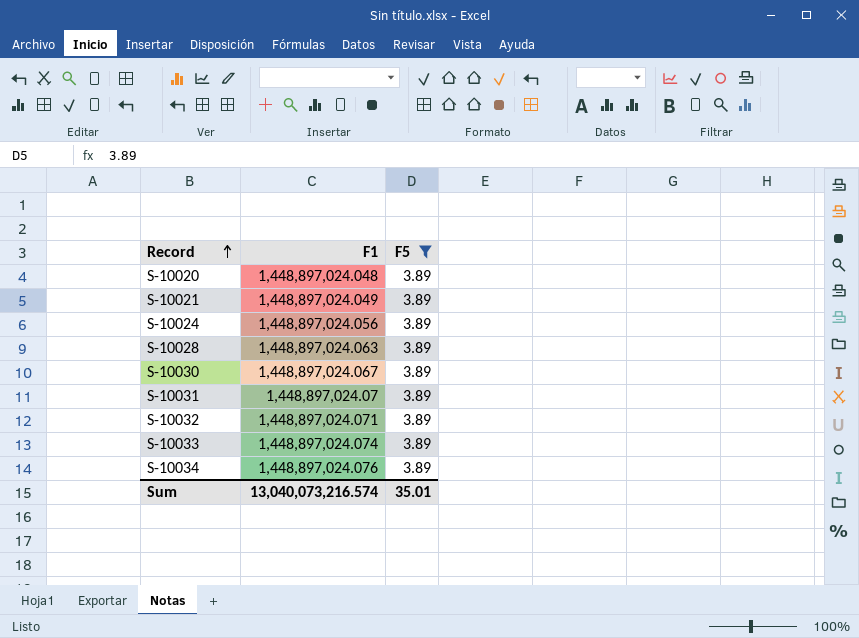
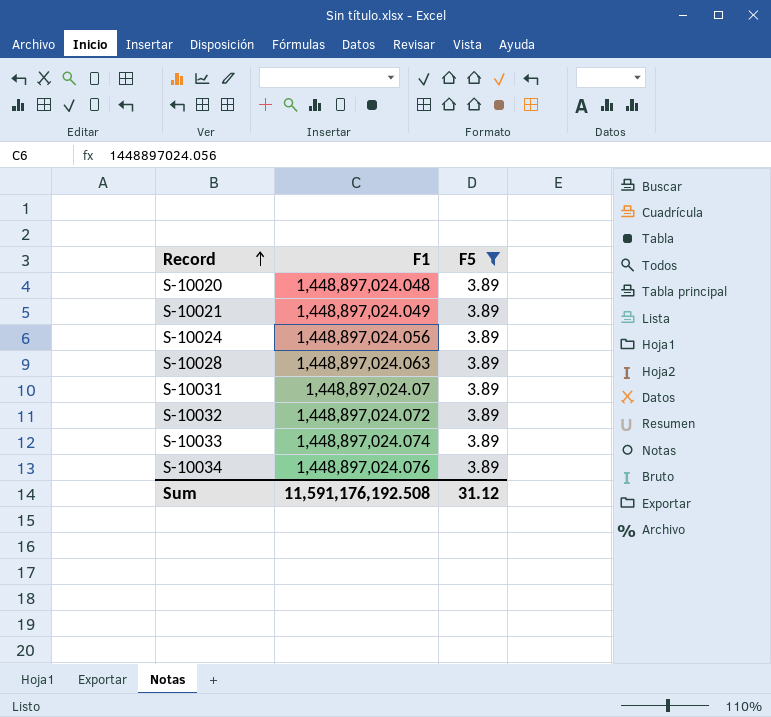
row S-10030: 1,448,897,024.067 | 3.89 -> none
S-10032 | F1: 1,448,897,024.071 -> 1,448,897,024.072
Sum | F1: 13,040,073,216.574 -> 11,591,176,192.508
Sum | F5: 35.01 -> 31.12

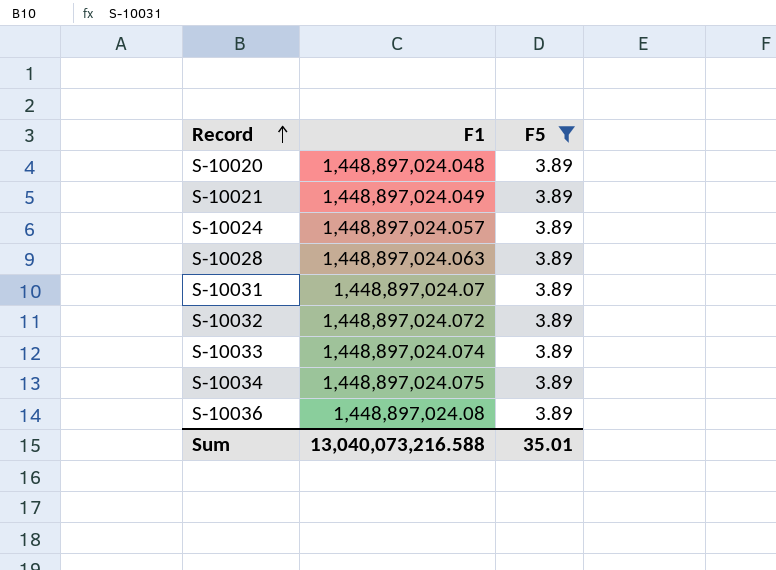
S-10024 | F1: 1,448,897,024.056 -> 1,448,897,024.057
S-10034 | F1: 1,448,897,024.076 -> 1,448,897,024.075
row S-10036: none -> 1,448,897,024.08 | 3.89
Sum | F1: 11,591,176,192.508 -> 13,040,073,216.588
Sum | F5: 31.12 -> 35.01

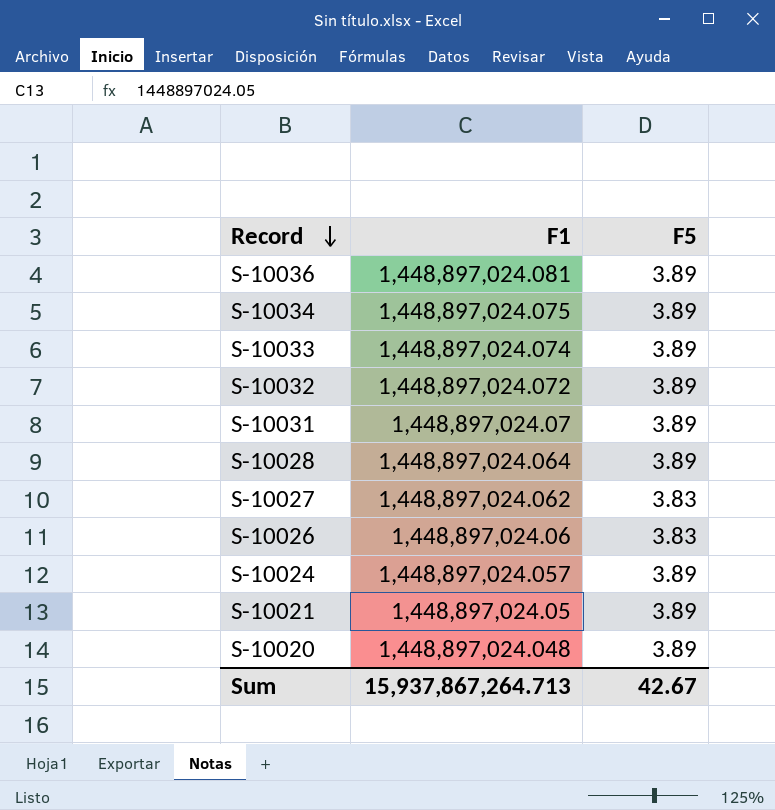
filter: F5 = 3.89 -> none
row order: Record ascending -> Record descending
S-10036 | F1: 1,448,897,024.08 -> 1,448,897,024.081
S-10028 | F1: 1,448,897,024.063 -> 1,448,897,024.064
S-10021 | F1: 1,448,897,024.049 -> 1,448,897,024.05
Sum | F1: 13,040,073,216.588 -> 15,937,867,264.713
Sum | F5: 35.01 -> 42.67

